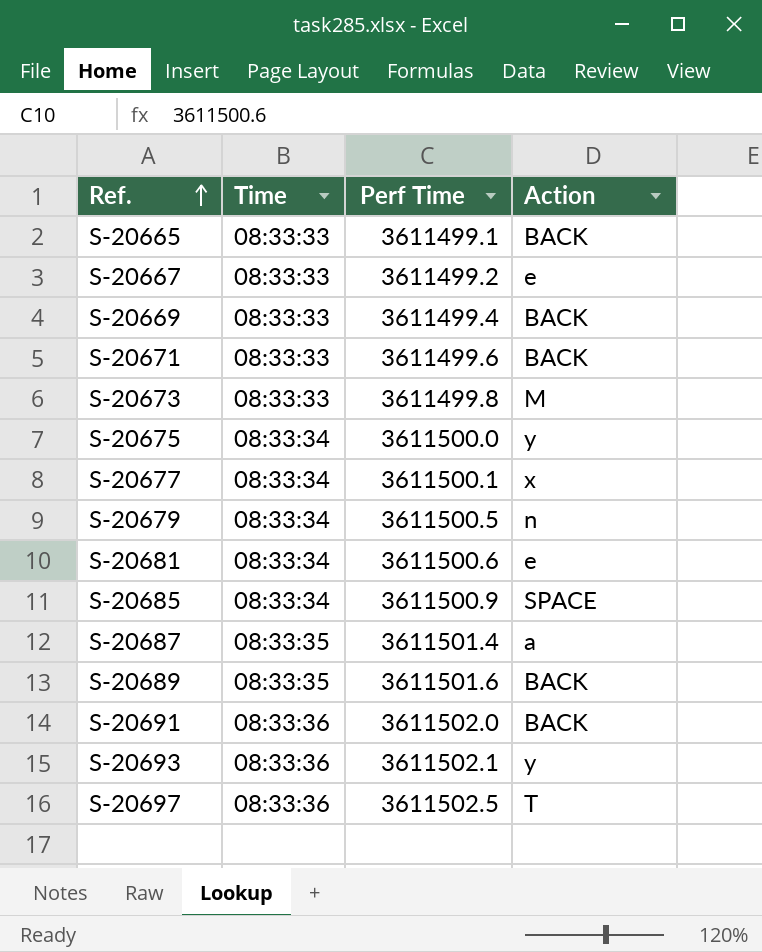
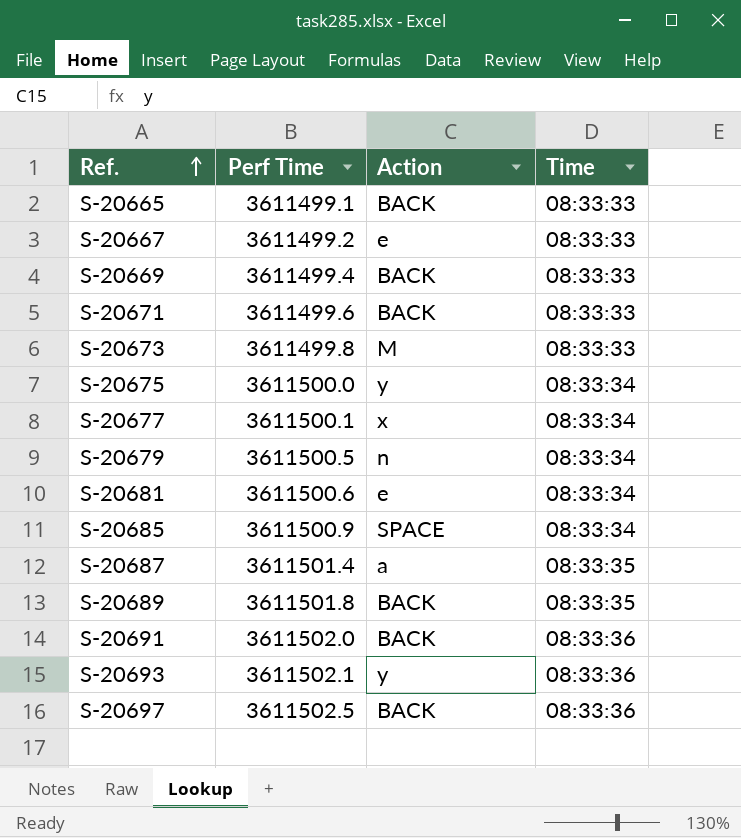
column Time | position: 2 -> 4
S-20689 | Perf Time: 3611501.6 -> 3611501.8
S-20697 | Action: T -> BACK

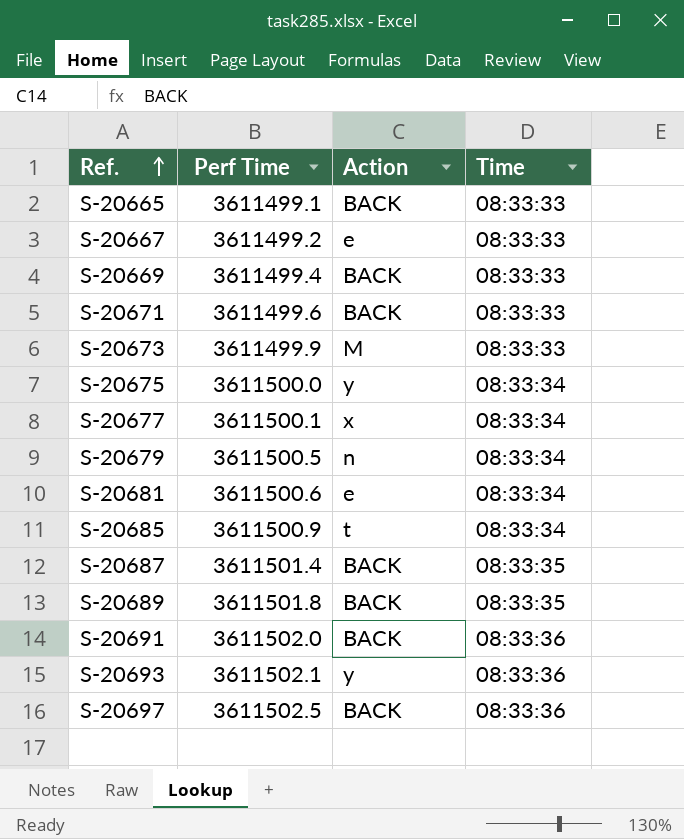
S-20673 | Perf Time: 3611499.8 -> 3611499.9
S-20685 | Action: SPACE -> t
S-20687 | Action: a -> BACK

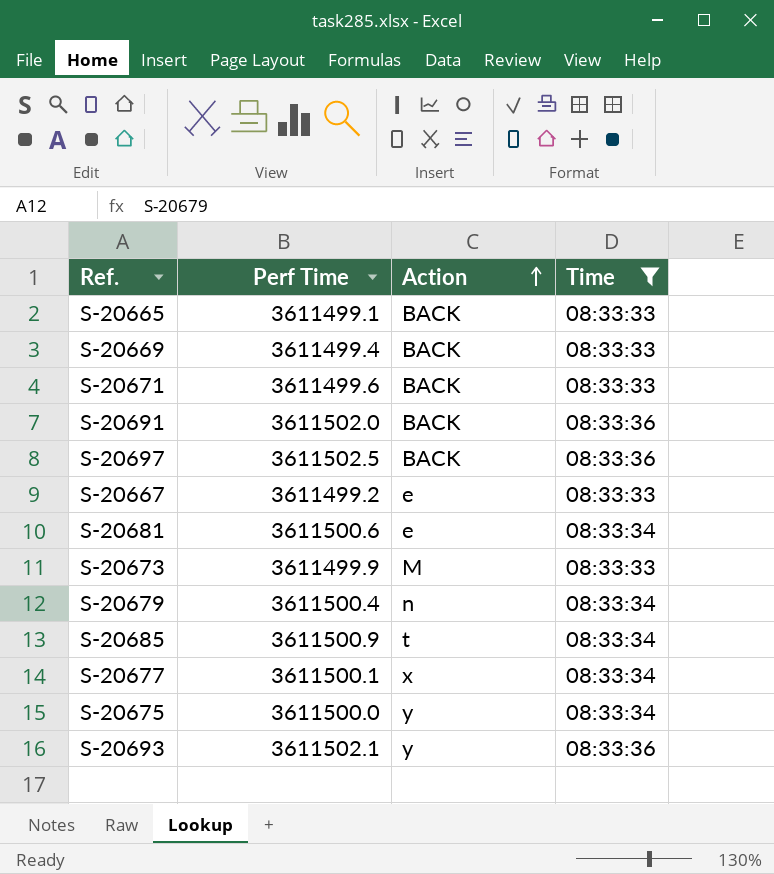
filter: none -> Time != 08:33:35
row order: Ref. ascending -> Action ascending
S-20679 | Perf Time: 3611500.5 -> 3611500.4

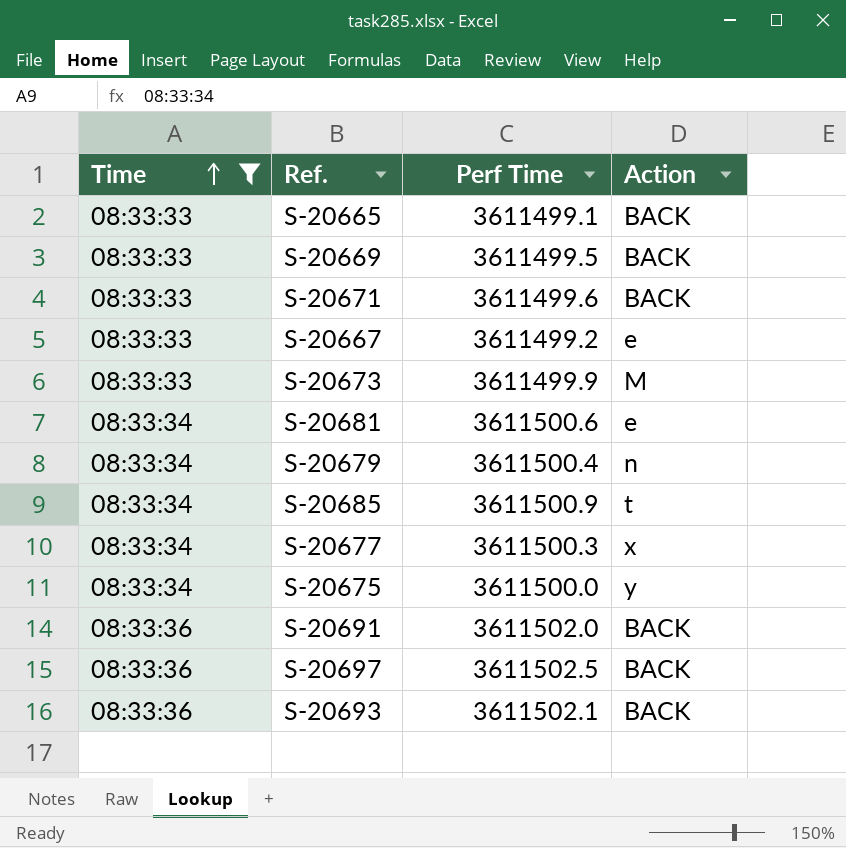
row order: Action ascending -> Time ascending
column Time | position: 4 -> 1
S-20669 | Perf Time: 3611499.4 -> 3611499.5
S-20677 | Perf Time: 3611500.1 -> 3611500.3
S-20693 | Action: y -> BACK

